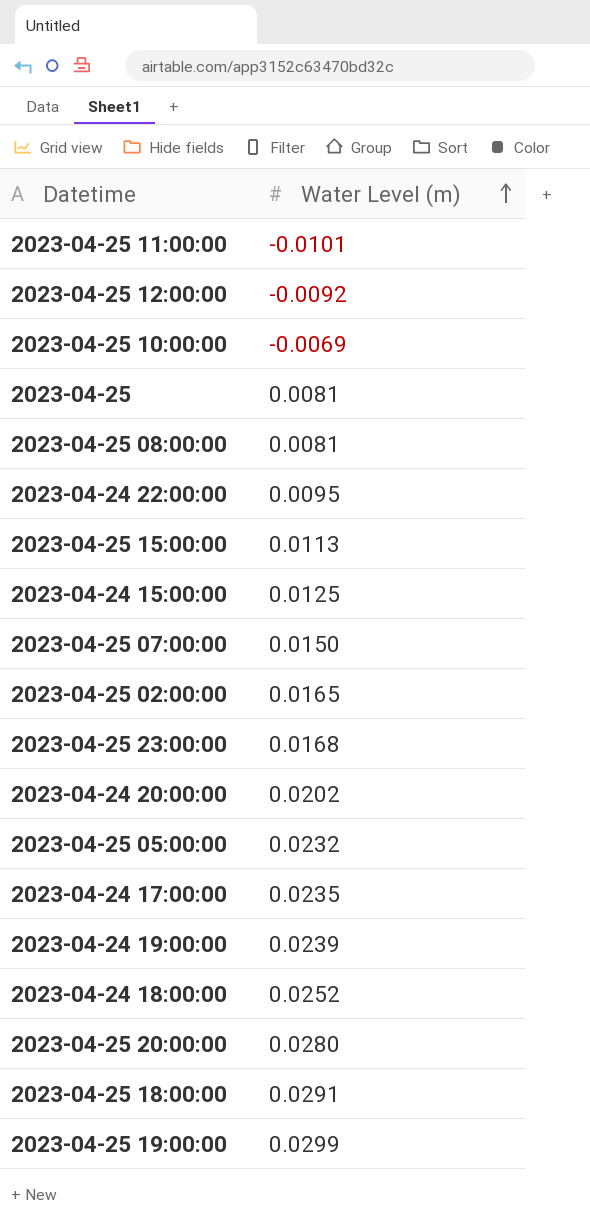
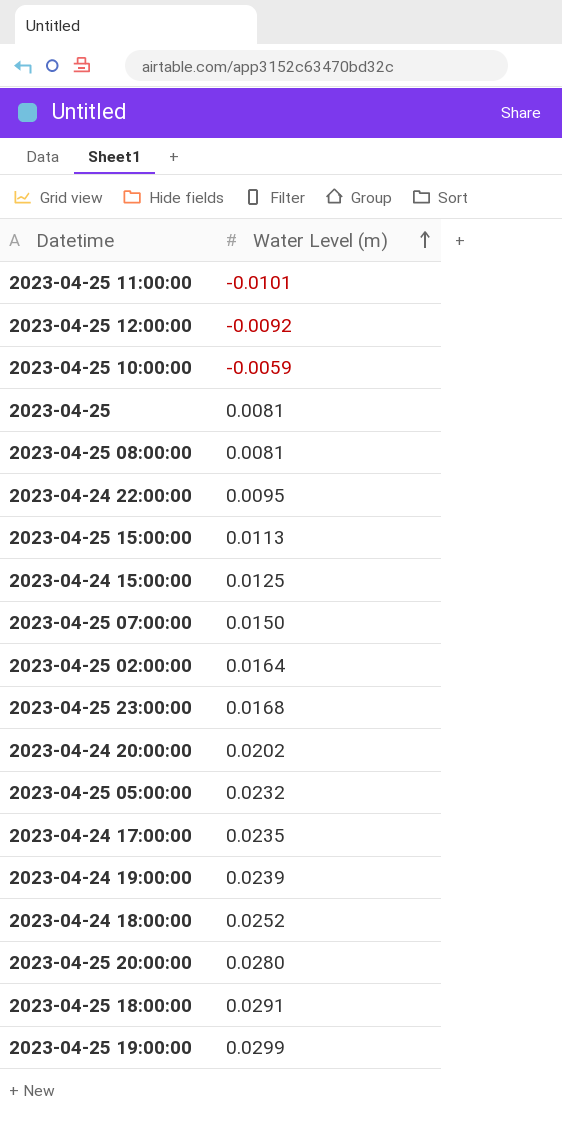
2023-04-25 10:00:00 | Water Level (m): -0.0069 -> -0.0059
2023-04-25 02:00:00 | Water Level (m): 0.0165 -> 0.0164

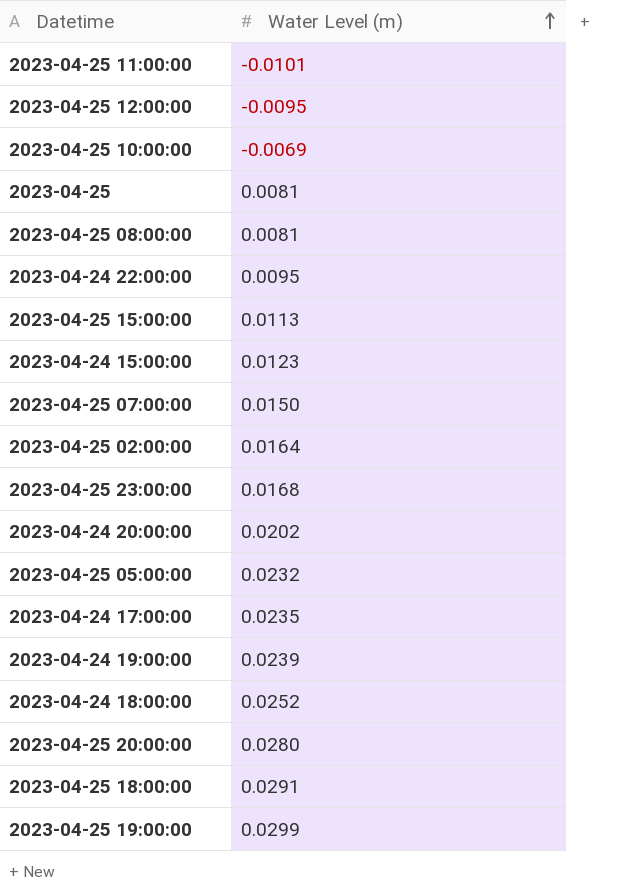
2023-04-25 12:00:00 | Water Level (m): -0.0092 -> -0.0095
2023-04-25 10:00:00 | Water Level (m): -0.0059 -> -0.0069
2023-04-24 15:00:00 | Water Level (m): 0.0125 -> 0.0123

